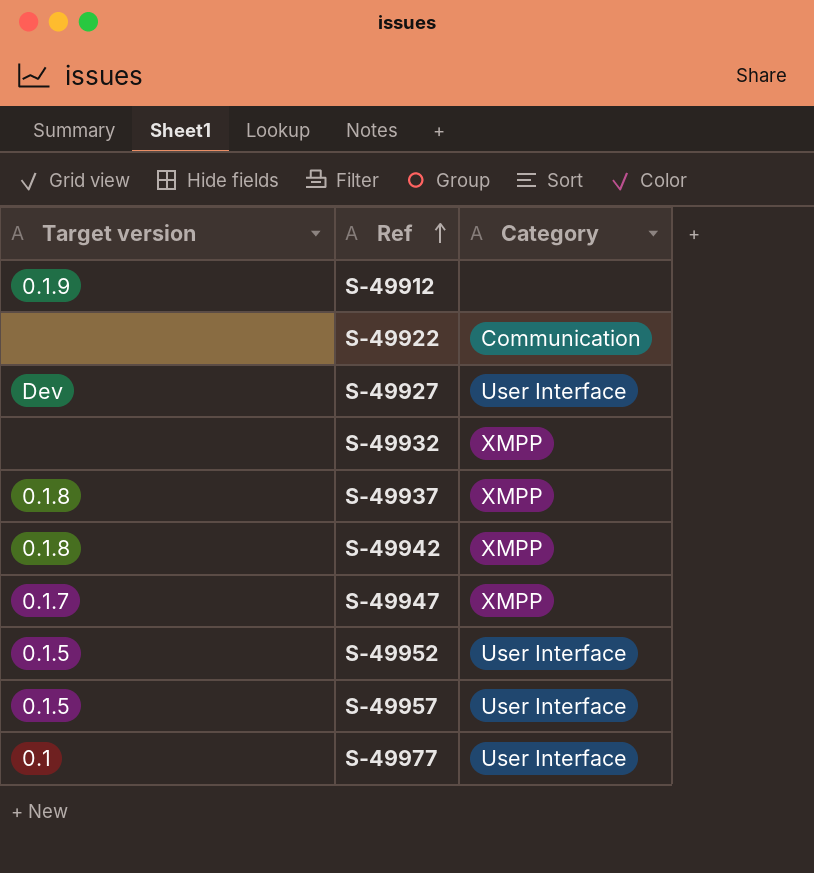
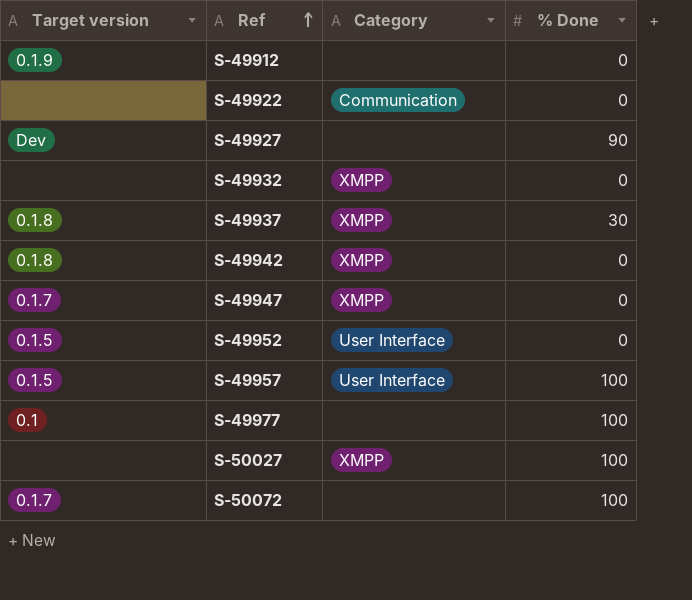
column % Done | position: none -> 4
S-49927 | Category: User Interface -> none
S-49977 | Category: User Interface -> none
row S-50027: none -> none | XMPP | 100
row S-50072: none -> 0.1.7 | none | 100

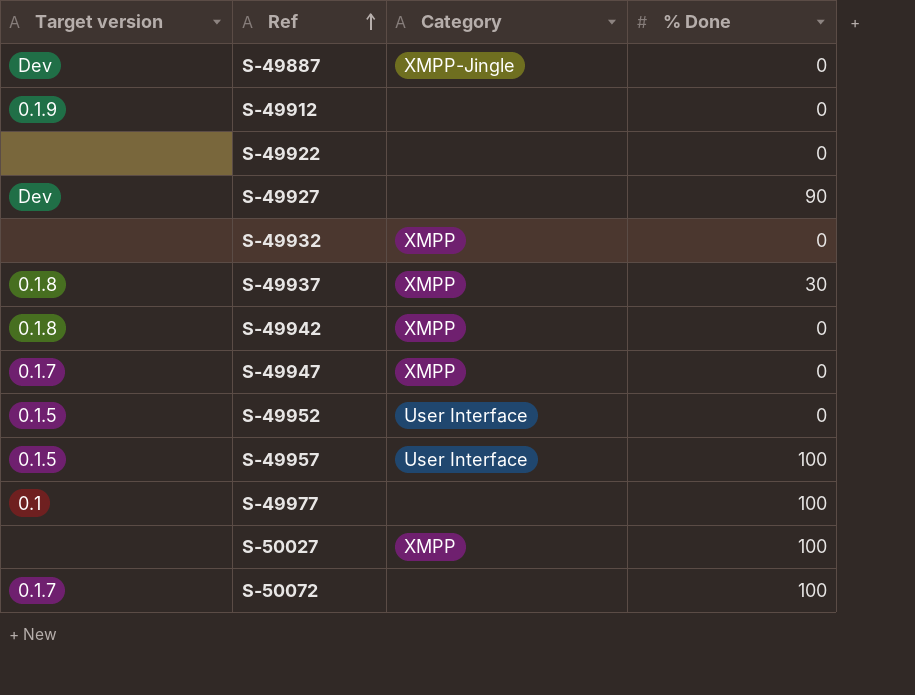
row S-49887: none -> Dev | XMPP-Jingle | 0
S-49922 | Category: Communication -> none

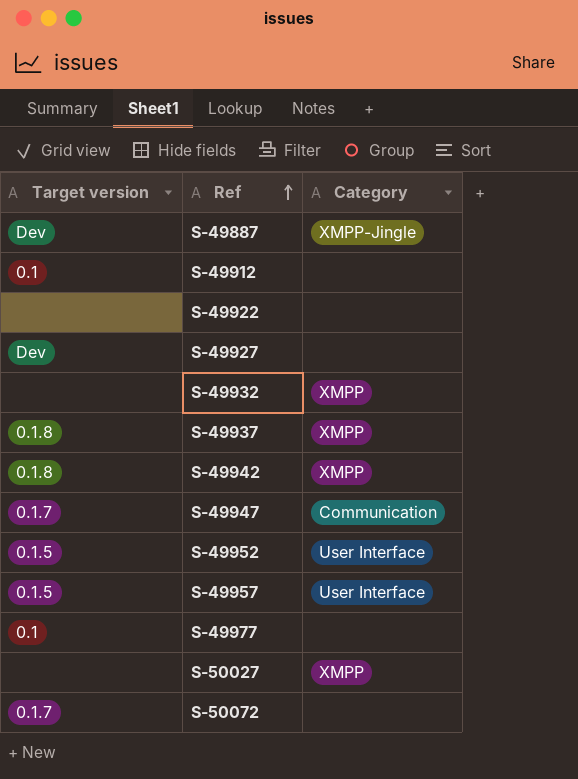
column % Done | position: 4 -> none
S-49912 | Target version: 0.1.9 -> 0.1
S-49947 | Category: XMPP -> Communication

